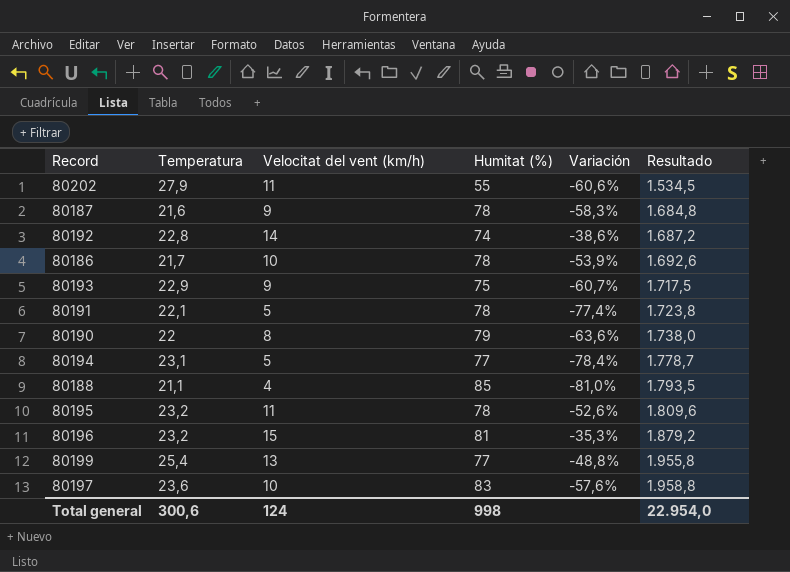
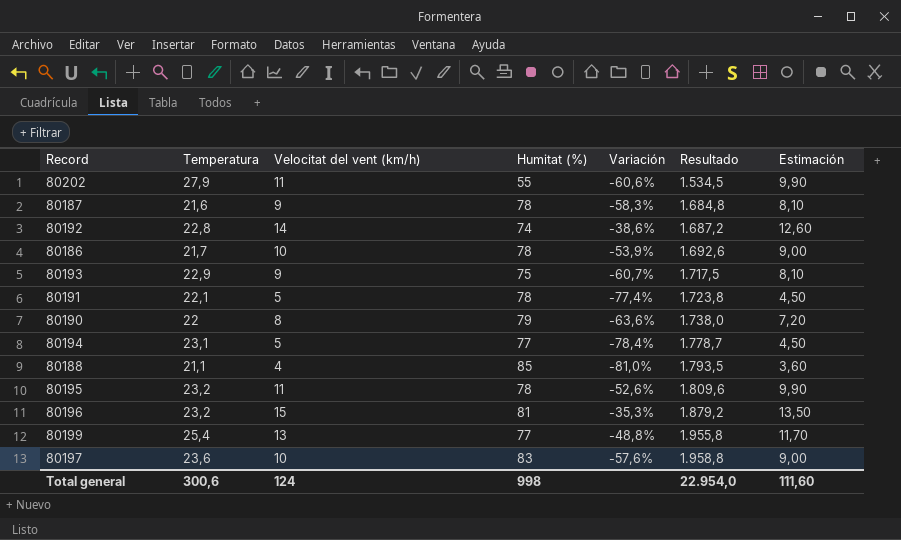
column Estimación | formula: none -> [Velocitat del vent (km/h)] * 0,9

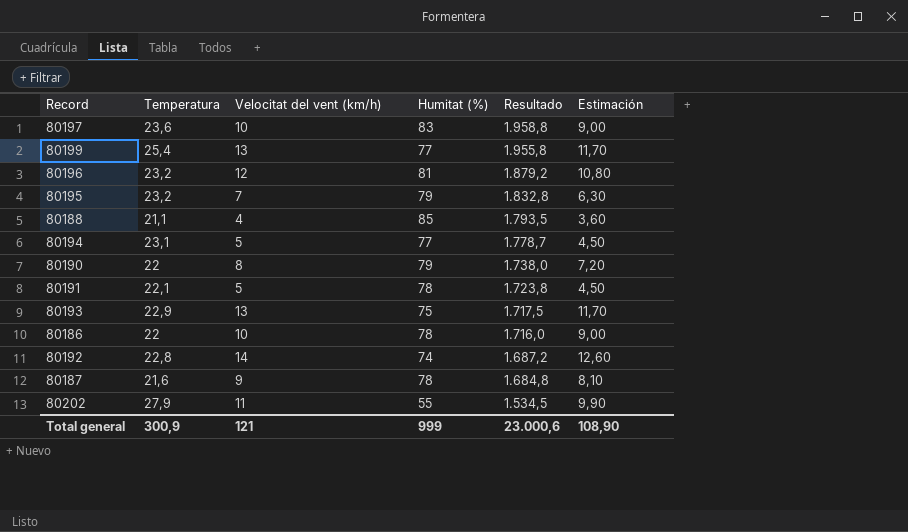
row order: Resultado ascending -> Resultado descending
column Variación | formula: ([Velocitat del vent (km/h)] - [Temperatura]) / [Temperatura] -> none
80196 | Velocitat del vent (km/h): 15 -> 12
80196 | Estimación: 13,50 -> 10,80
80195 | Velocitat del vent (km/h): 11 -> 7
80195 | Humitat (%): 78 -> 79
80195 | Resultado: 1.809,6 -> 1.832,8
80195 | Estimación: 9,90 -> 6,30
80193 | Velocitat del vent (km/h): 9 -> 13
80193 | Estimación: 8,10 -> 11,70
80186 | Temperatura: 21,7 -> 22
80186 | Resultado: 1.692,6 -> 1.716,0
Total general | Temperatura: 300,6 -> 300,9
Total general | Velocitat del vent (km/h): 124 -> 121
Total general | Humitat (%): 998 -> 999
Total general | Resultado: 22.954,0 -> 23.000,6
Total general | Estimación: 111,60 -> 108,90

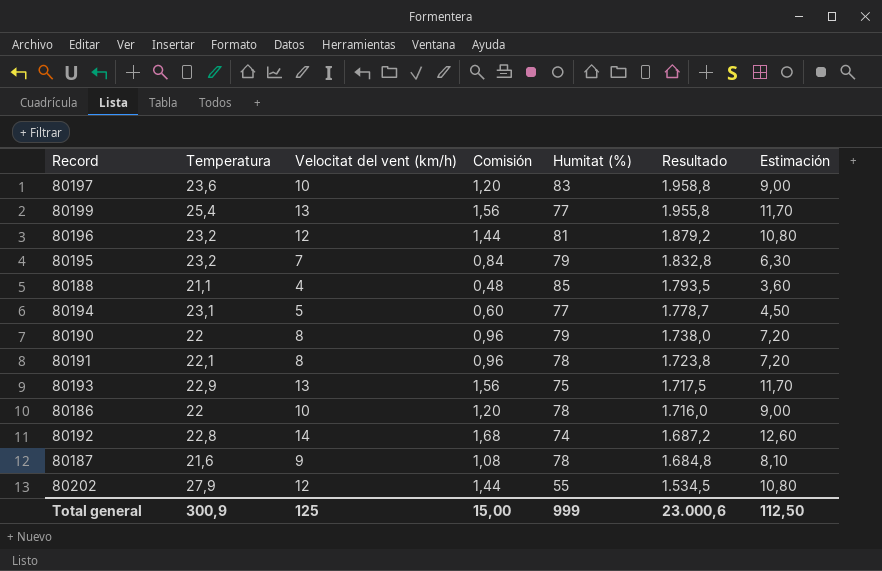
column Comisión | formula: none -> [Velocitat del vent (km/h)] * 0,12
80191 | Velocitat del vent (km/h): 5 -> 8
80191 | Estimación: 4,50 -> 7,20
80202 | Velocitat del vent (km/h): 11 -> 12
80202 | Estimación: 9,90 -> 10,80
Total general | Velocitat del vent (km/h): 121 -> 125
Total general | Estimación: 108,90 -> 112,50

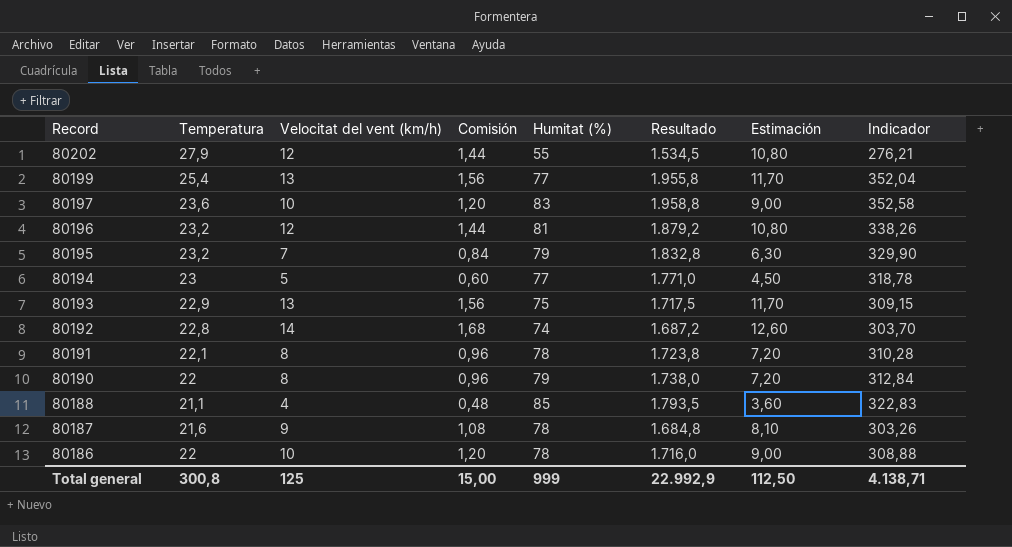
row order: Resultado descending -> Record descending
column Indicador | formula: none -> [Resultado] * 0,18
80194 | Temperatura: 23,1 -> 23
80194 | Resultado: 1.778,7 -> 1.771,0
Total general | Temperatura: 300,9 -> 300,8
Total general | Resultado: 23.000,6 -> 22.992,9

